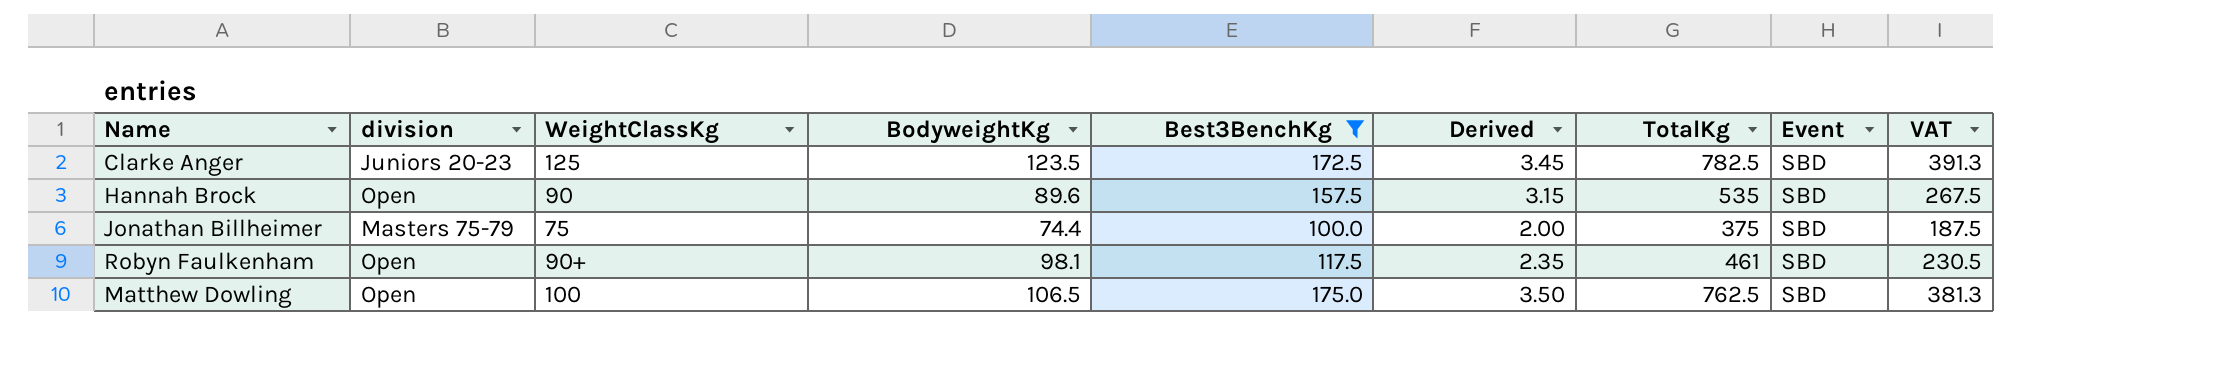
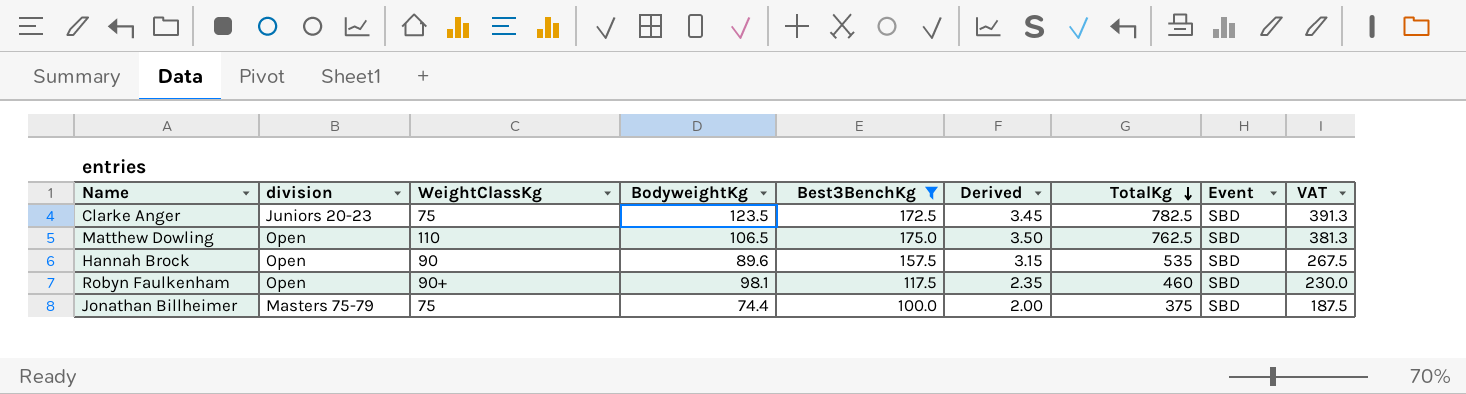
row order: none -> TotalKg descending
Clarke Anger | WeightClassKg: 125 -> 75
Matthew Dowling | WeightClassKg: 100 -> 110
Robyn Faulkenham | TotalKg: 461 -> 460
Robyn Faulkenham | VAT: 230.5 -> 230.0

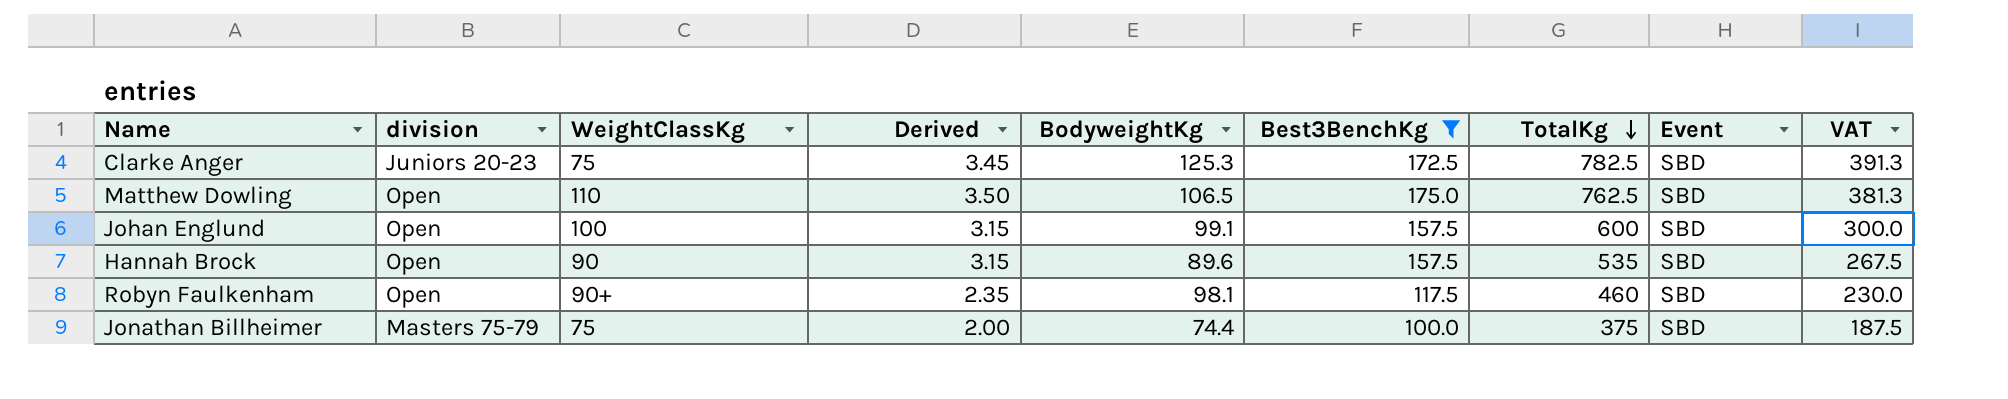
column Derived | position: 6 -> 4
Clarke Anger | BodyweightKg: 123.5 -> 125.3
row Johan Englund: none -> Open | 100 | 3.15 | 99.1 | 157.5 | 600 | SBD | 300.0

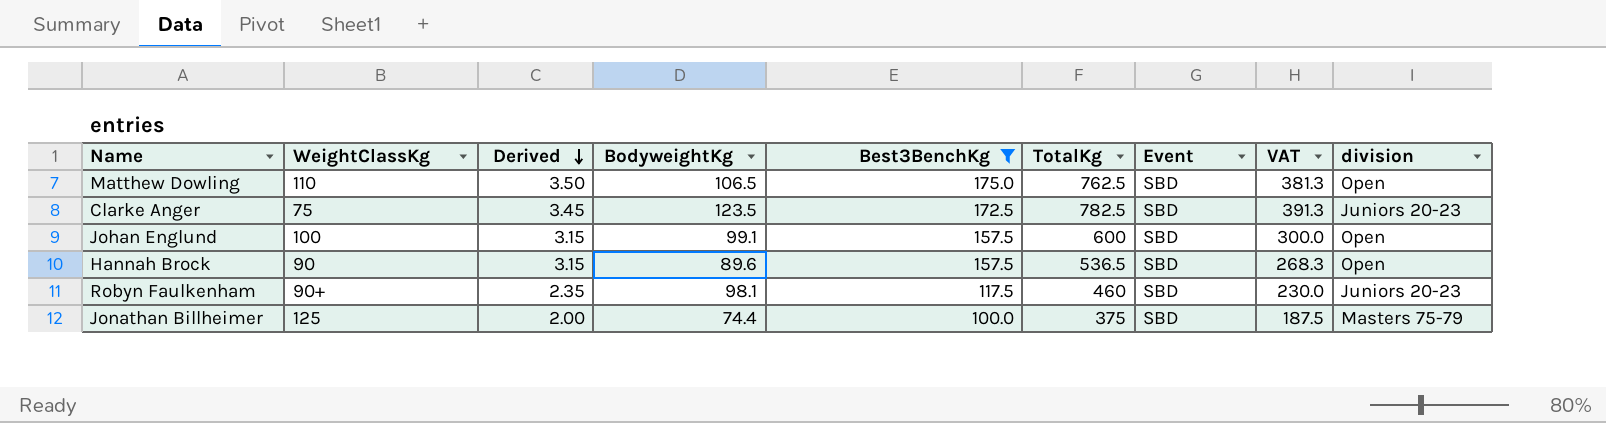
row order: TotalKg descending -> Derived descending
column division | position: 2 -> 9
Clarke Anger | BodyweightKg: 125.3 -> 123.5
Hannah Brock | TotalKg: 535 -> 536.5
Hannah Brock | VAT: 267.5 -> 268.3
Robyn Faulkenham | division: Open -> Juniors 20-23
Jonathan Billheimer | WeightClassKg: 75 -> 125

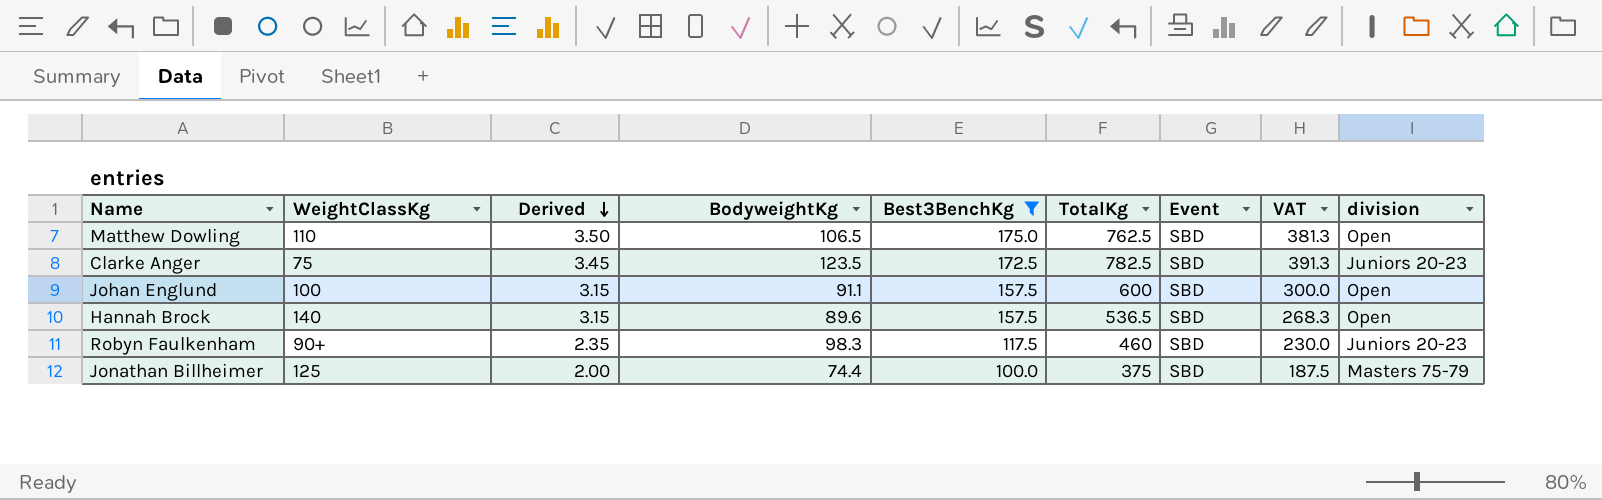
Johan Englund | BodyweightKg: 99.1 -> 91.1
Hannah Brock | WeightClassKg: 90 -> 140
Robyn Faulkenham | BodyweightKg: 98.1 -> 98.3

